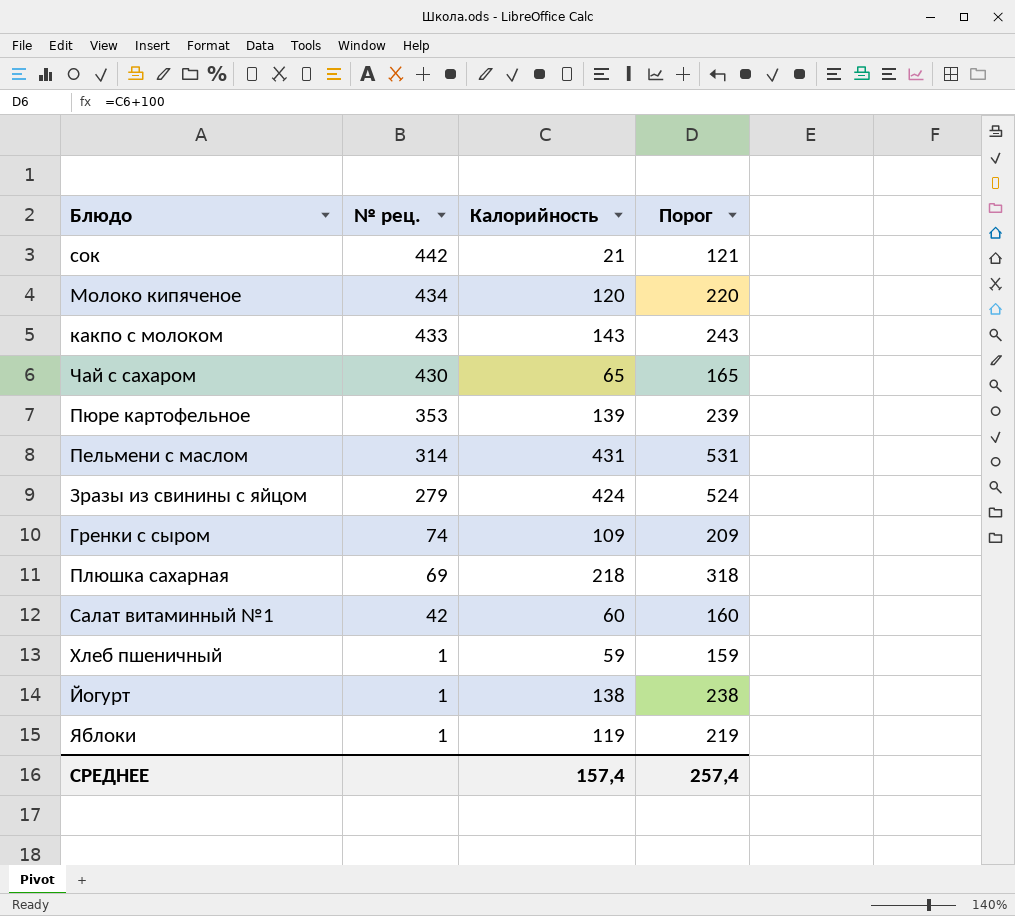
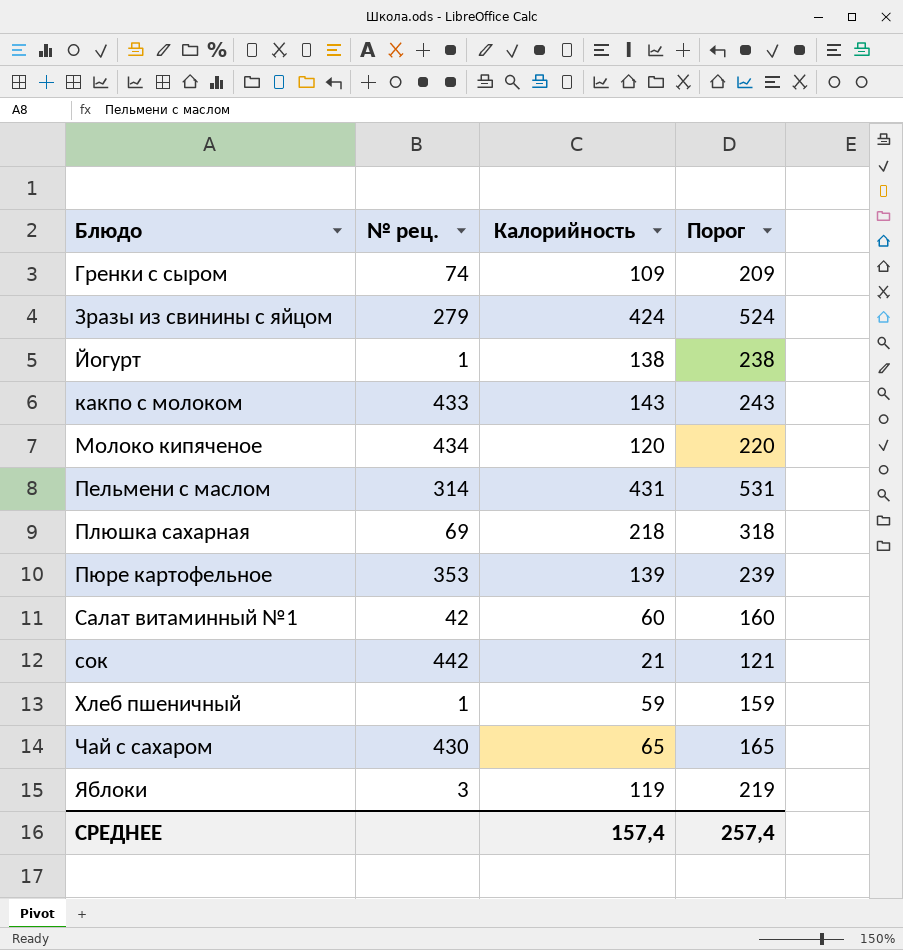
row order: № рец. descending -> Блюдо ascending
Яблоки | № рец.: 1 -> 3

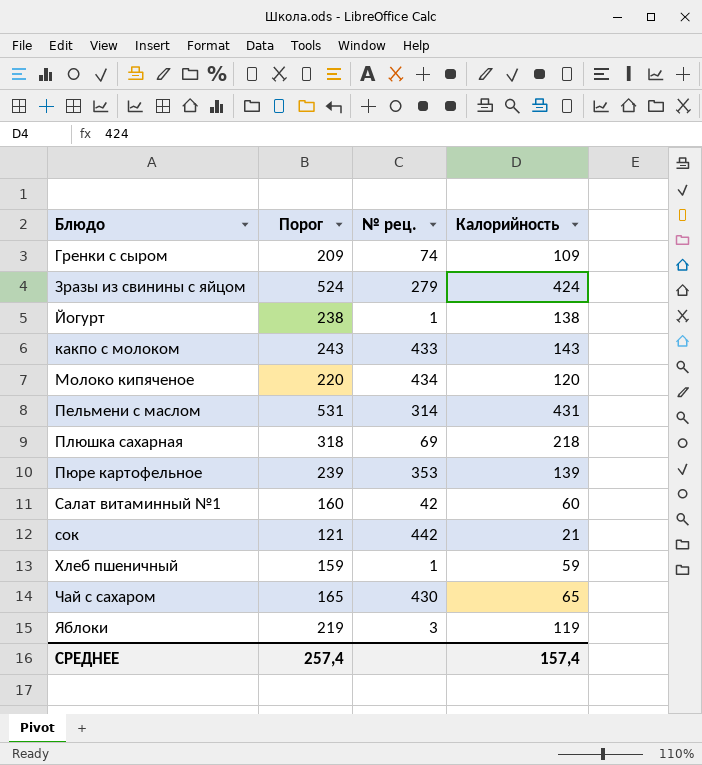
column Порог | position: 4 -> 2

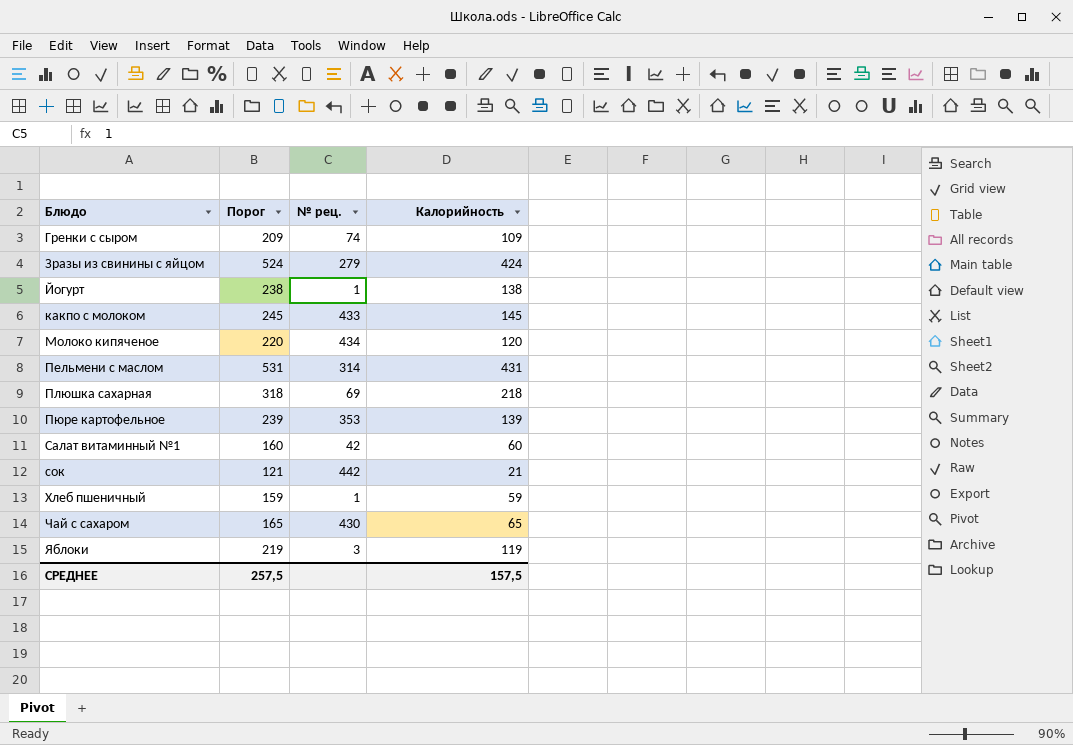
какпо с молоком | Порог: 243 -> 245
какпо с молоком | Калорийность: 143 -> 145
СРЕДНЕЕ | Порог: 257,4 -> 257,5
СРЕДНЕЕ | Калорийность: 157,4 -> 157,5

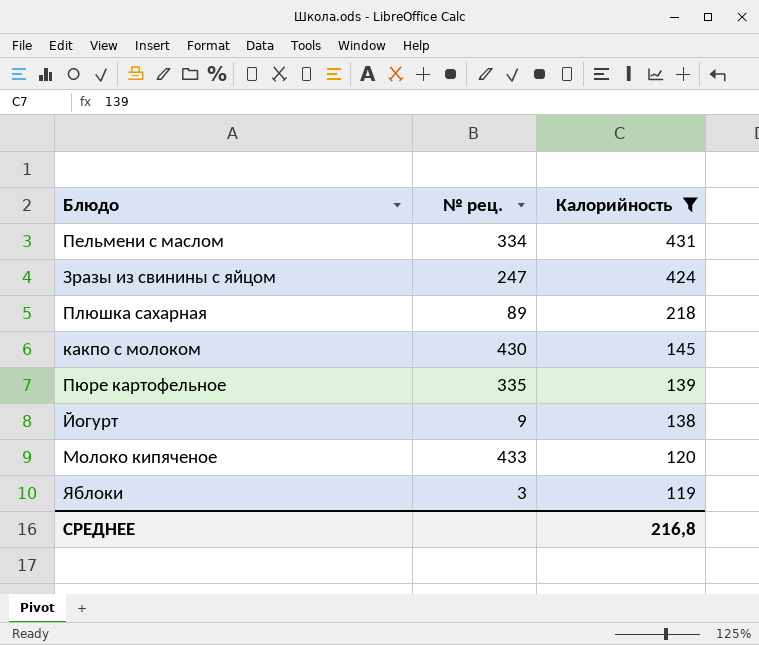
filter: none -> Калорийность >= 119
row order: Блюдо ascending -> Калорийность descending
column Порог | formula: [Калорийность] + 100 -> none
Пельмени с маслом | № рец.: 314 -> 334
Зразы из свинины с яйцом | № рец.: 279 -> 247
Плюшка сахарная | № рец.: 69 -> 89
какпо с молоком | № рец.: 433 -> 430
Пюре картофельное | № рец.: 353 -> 335
Йогурт | № рец.: 1 -> 9
Молоко кипяченое | № рец.: 434 -> 433
СРЕДНЕЕ | Калорийность: 157,5 -> 216,8

